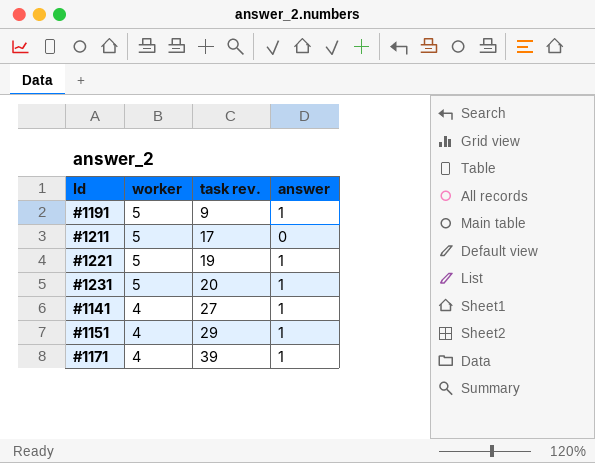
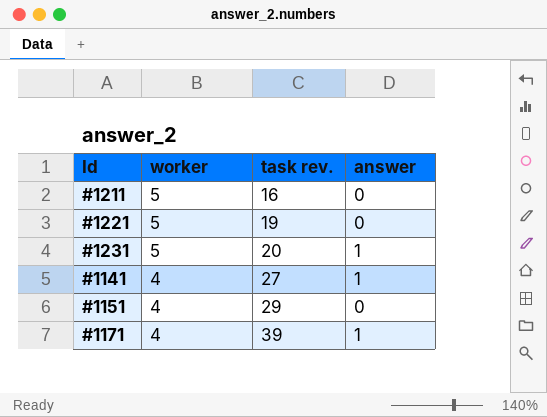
row #1191: 5 | 9 | 1 -> none
#1211 | task rev.: 17 -> 16
#1221 | answer: 1 -> 0
#1151 | answer: 1 -> 0

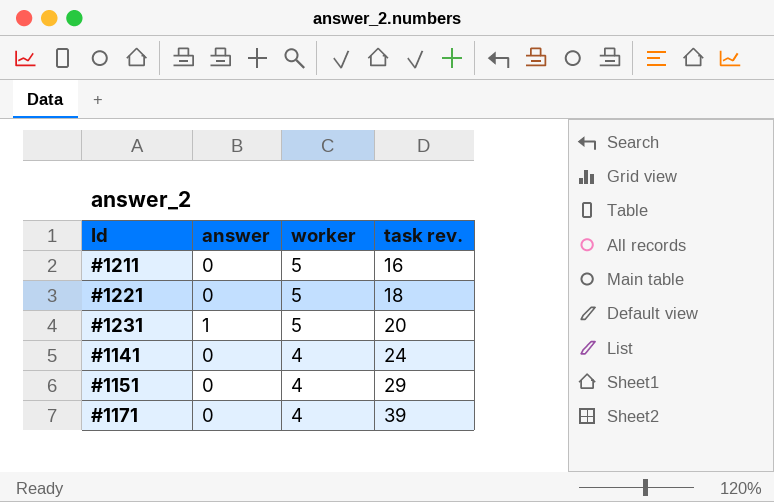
column answer | position: 4 -> 2
#1221 | task rev.: 19 -> 18
#1141 | answer: 1 -> 0
#1141 | task rev.: 27 -> 24
#1171 | answer: 1 -> 0

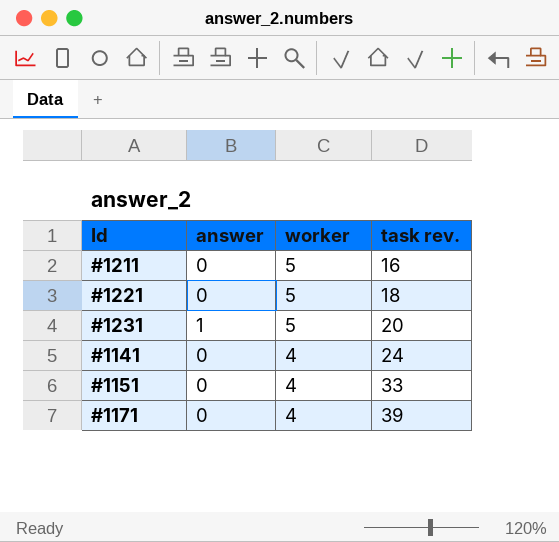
#1151 | task rev.: 29 -> 33

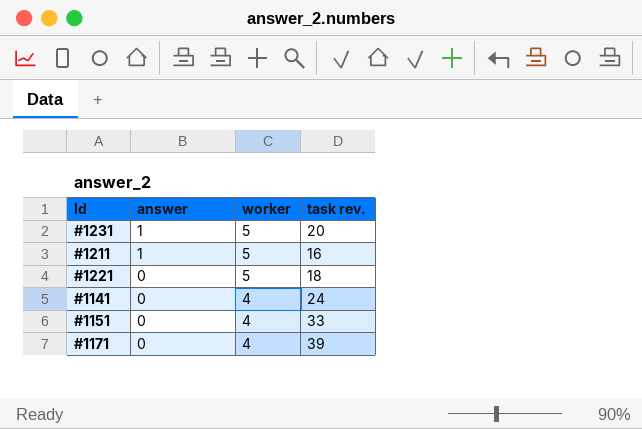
row order: worker descending -> answer descending
#1211 | answer: 0 -> 1

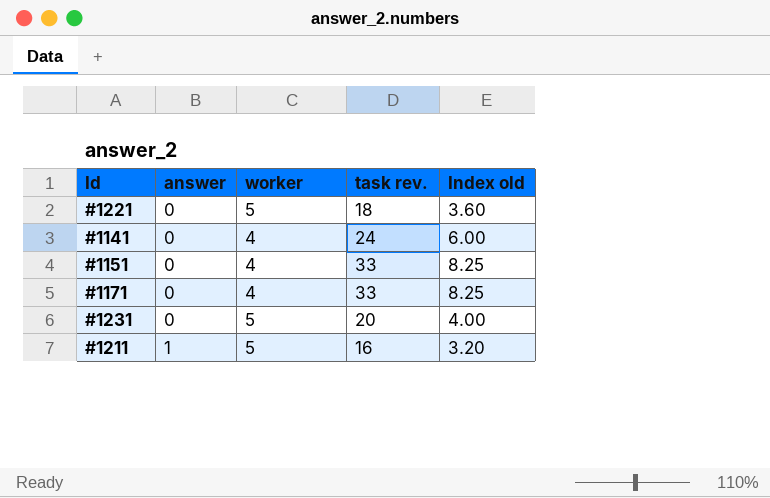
row order: answer descending -> answer ascending
column Index old | formula: none -> [task rev.] / [worker]
#1171 | task rev.: 39 -> 33
#1231 | answer: 1 -> 0

